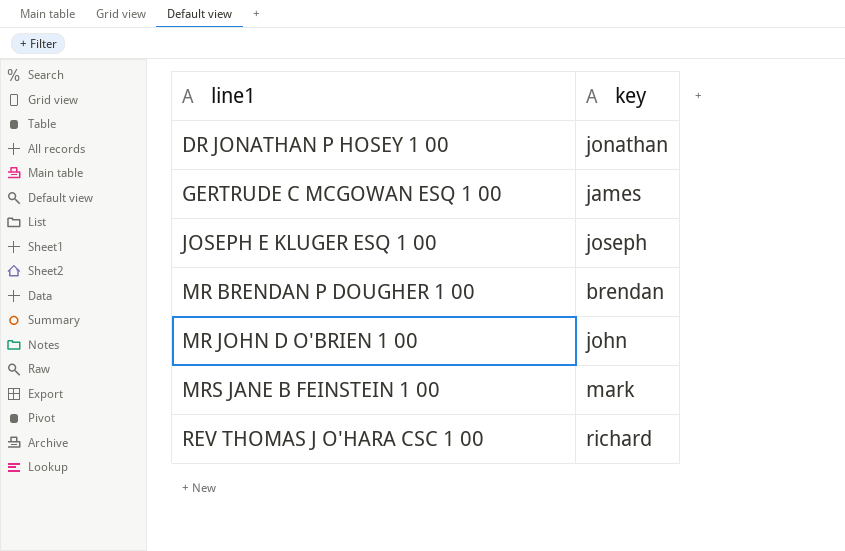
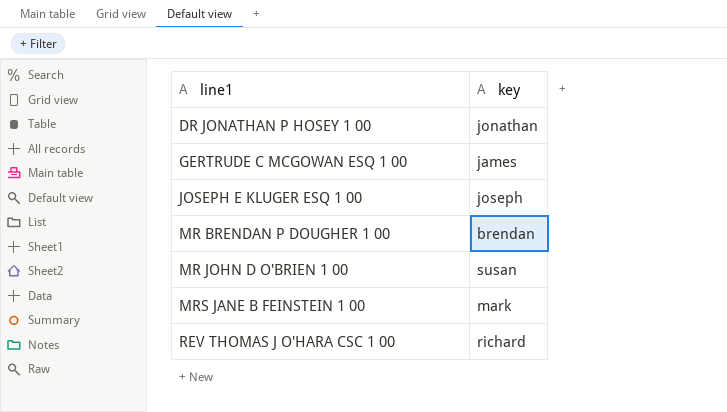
MR JOHN D O'BRIEN 1 00 | key: john -> susan

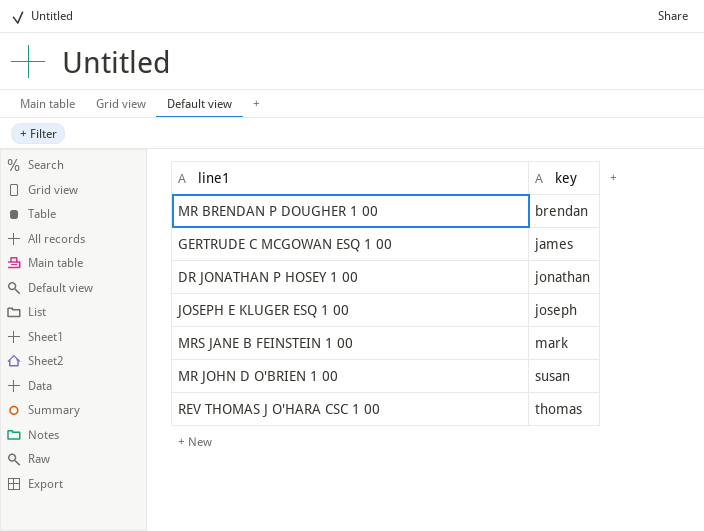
row order: line1 ascending -> key ascending
REV THOMAS J O'HARA CSC 1 00 | key: richard -> thomas

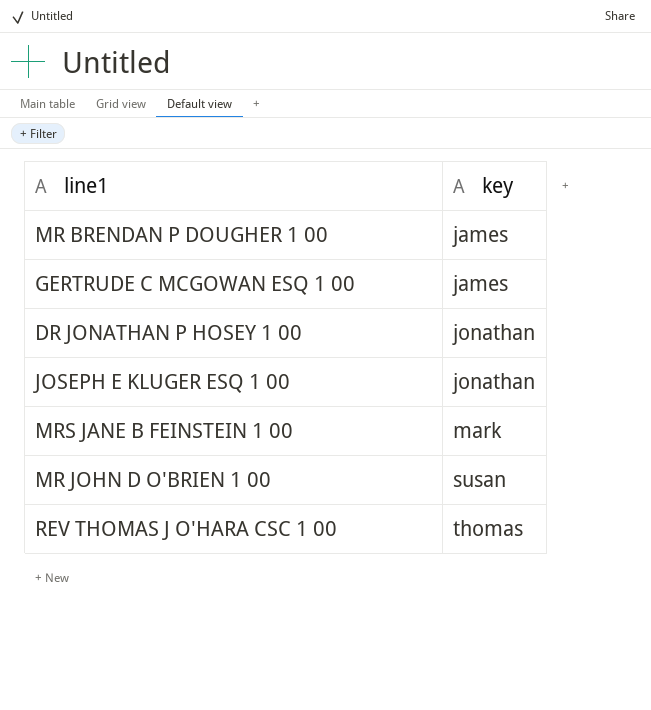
MR BRENDAN P DOUGHER 1 00 | key: brendan -> james
JOSEPH E KLUGER ESQ 1 00 | key: joseph -> jonathan

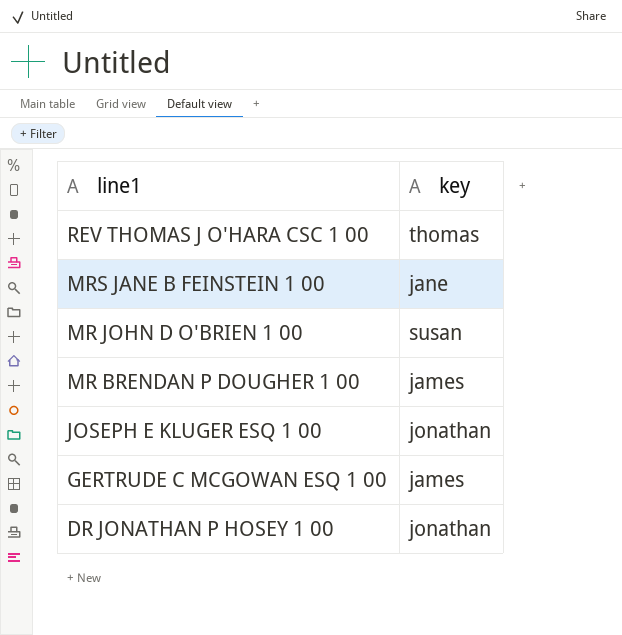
row order: key ascending -> line1 descending
MRS JANE B FEINSTEIN 1 00 | key: mark -> jane

